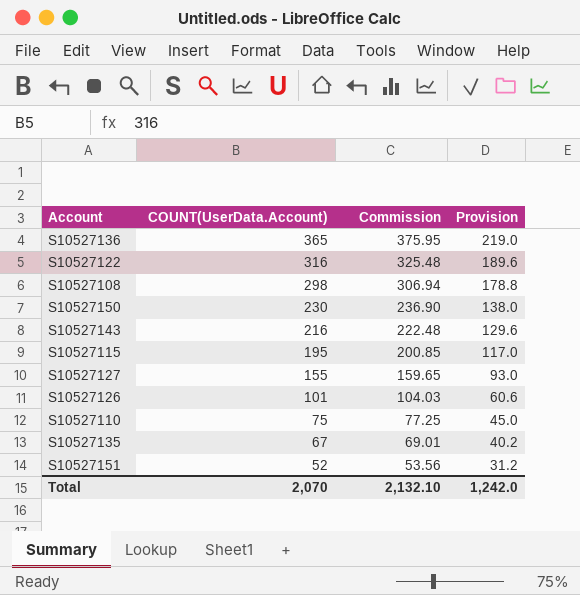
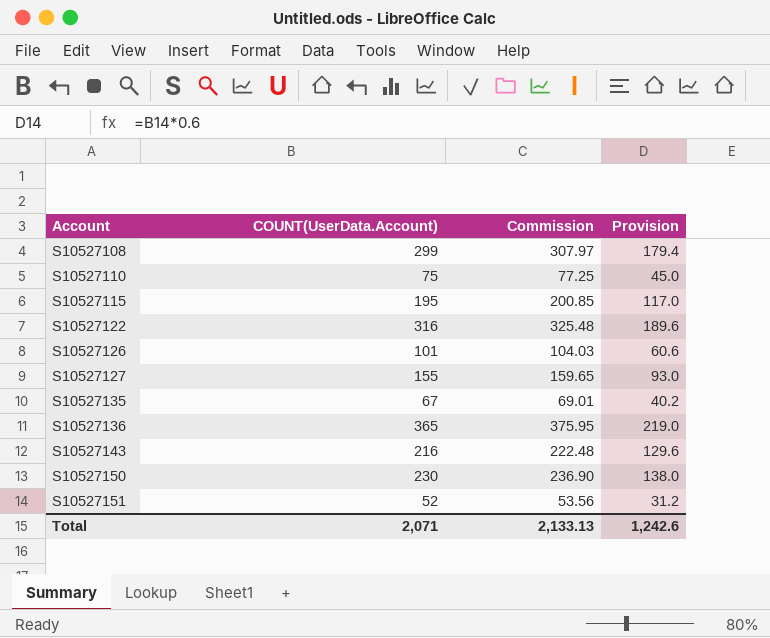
row order: COUNT(UserData.Account) descending -> Account ascending
S10527108 | COUNT(UserData.Account): 298 -> 299
S10527108 | Commission: 306.94 -> 307.97
S10527108 | Provision: 178.8 -> 179.4
Total | COUNT(UserData.Account): 2,070 -> 2,071
Total | Commission: 2,132.10 -> 2,133.13
Total | Provision: 1,242.0 -> 1,242.6

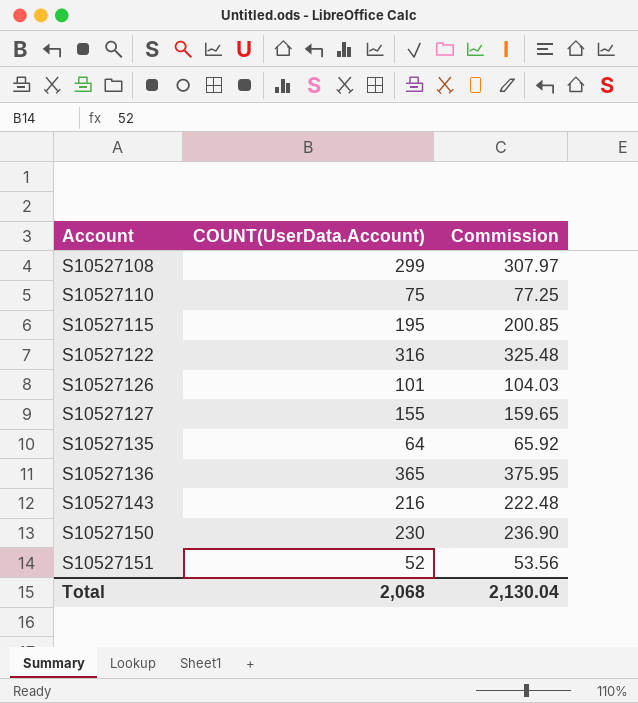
column Provision | formula: [COUNT(UserData.Account)] * 0.6 -> none
S10527135 | COUNT(UserData.Account): 67 -> 64
S10527135 | Commission: 69.01 -> 65.92
Total | COUNT(UserData.Account): 2,071 -> 2,068
Total | Commission: 2,133.13 -> 2,130.04

